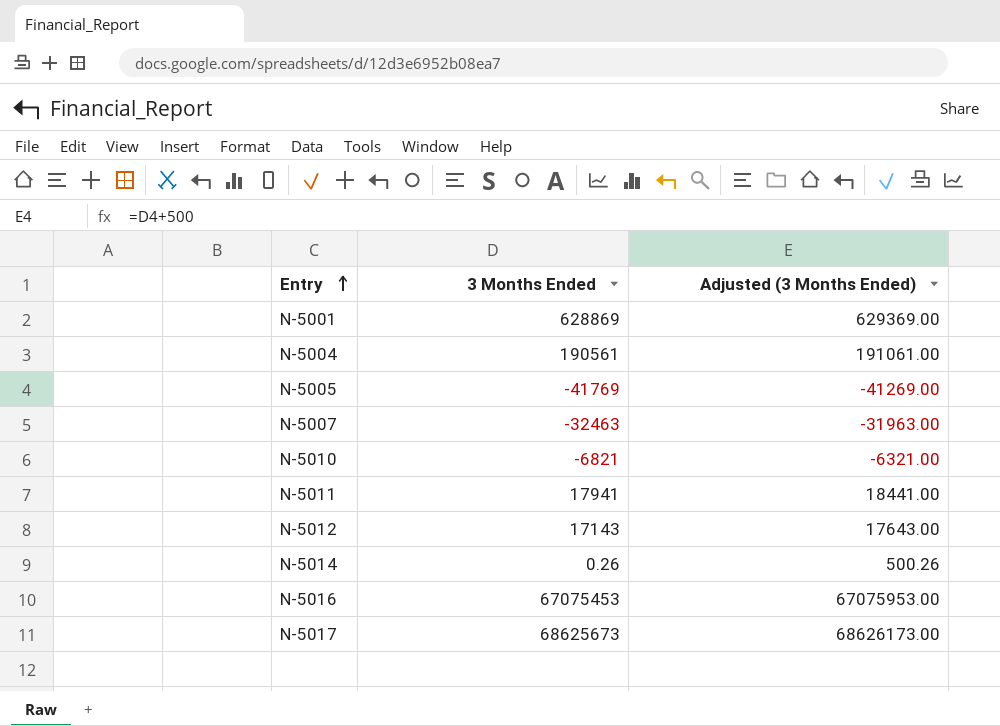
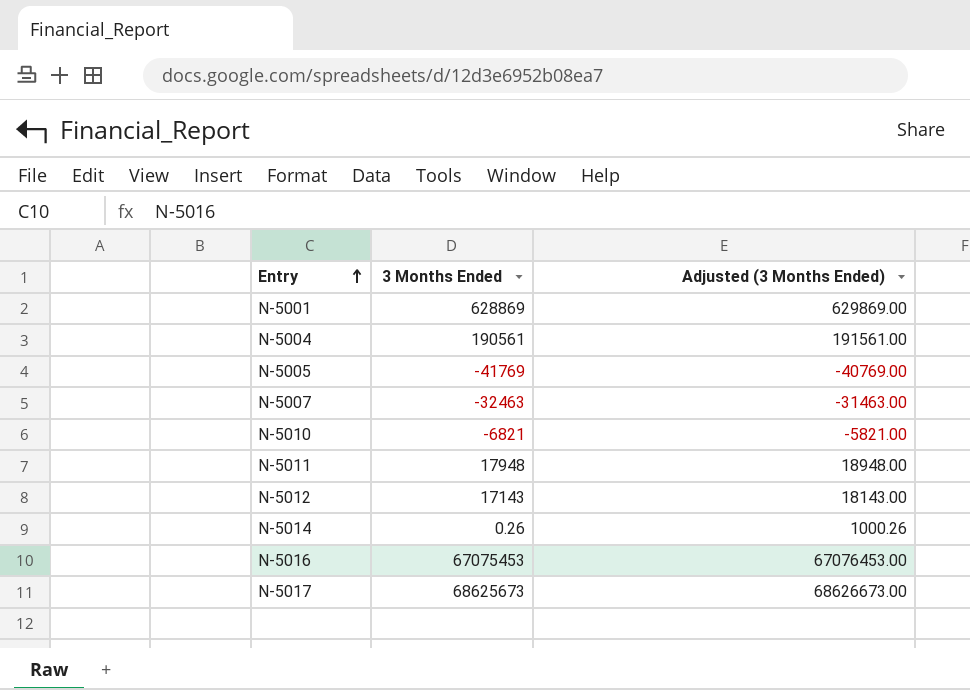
column Adjusted (3 Months Ended) | formula: [3 Months Ended] + 500 -> [3 Months Ended] + 1000
N-5011 | 3 Months Ended: 17941 -> 17948

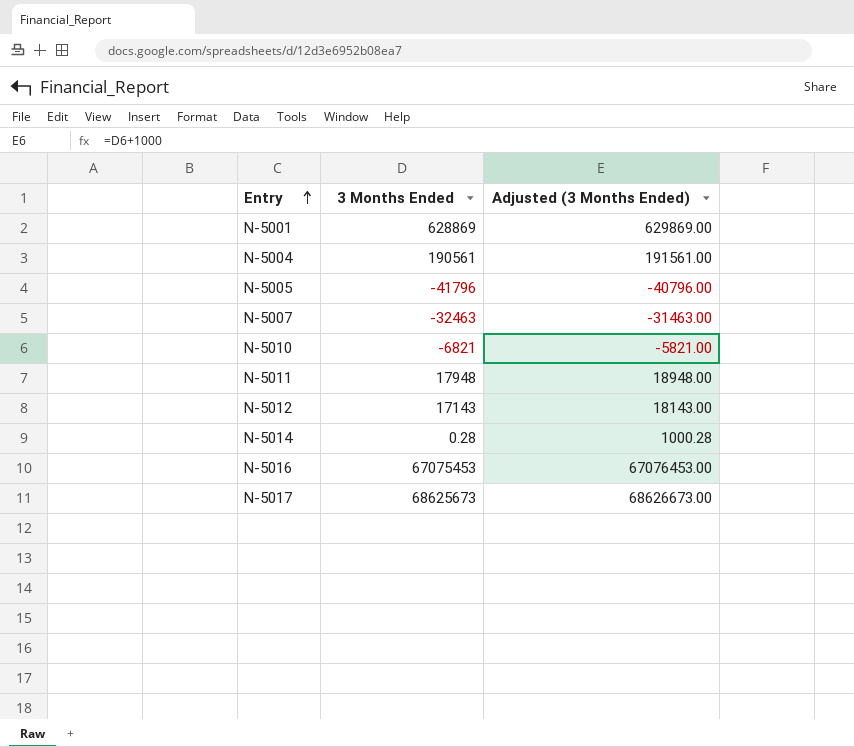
N-5005 | 3 Months Ended: -41769 -> -41796
N-5005 | Adjusted (3 Months Ended): -40769.00 -> -40796.00
N-5014 | 3 Months Ended: 0.26 -> 0.28
N-5014 | Adjusted (3 Months Ended): 1000.26 -> 1000.28

